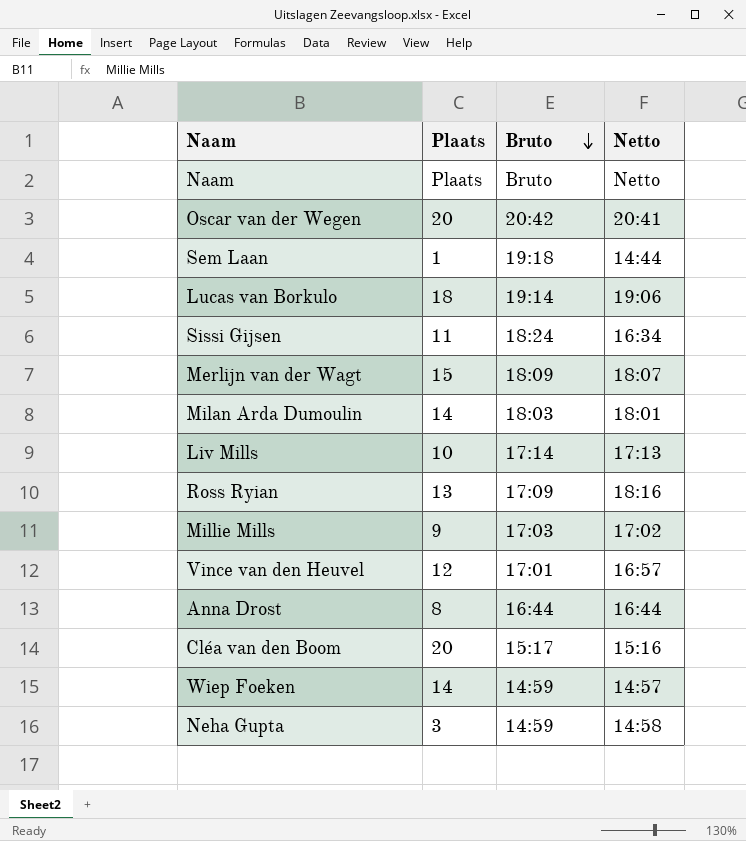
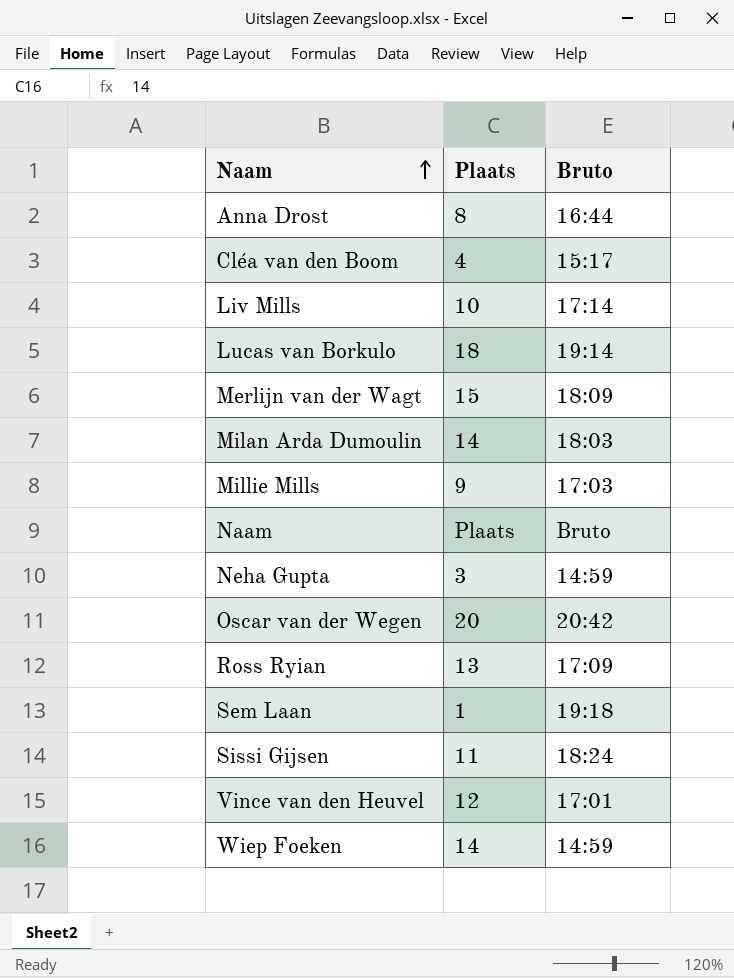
row order: Bruto descending -> Naam ascending
column Netto | position: 4 -> none
Cléa van den Boom | Plaats: 20 -> 4

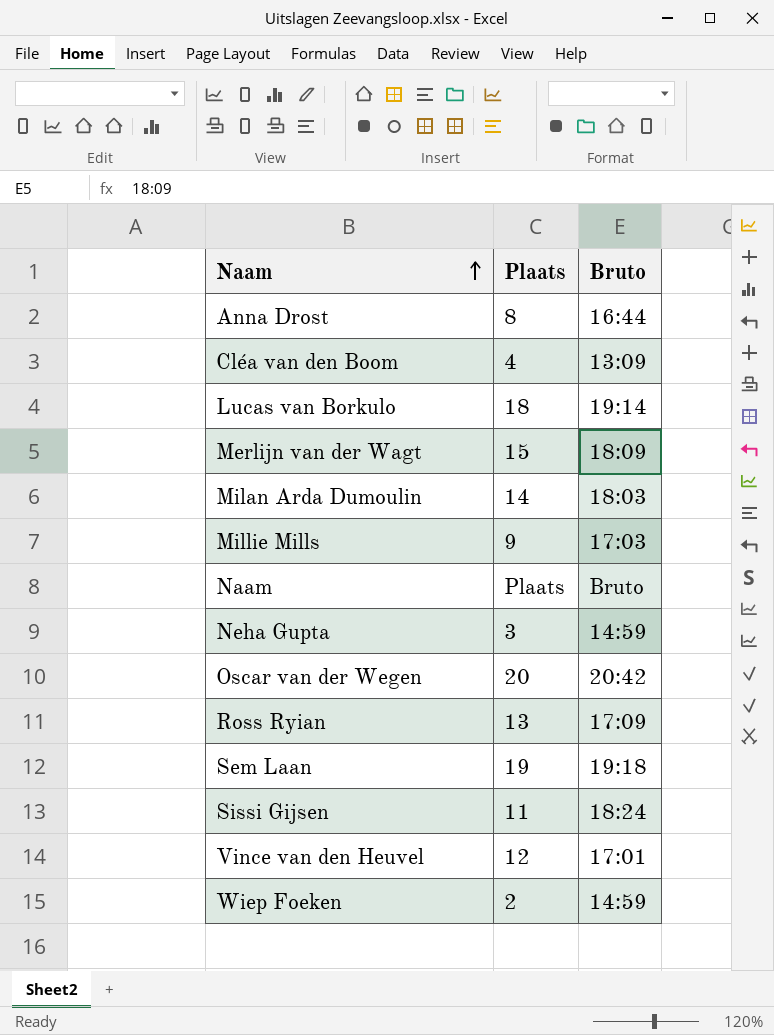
row Liv Mills: 10 | 17:14 -> none
Cléa van den Boom | Bruto: 15:17 -> 13:09
Sem Laan | Plaats: 1 -> 19
Wiep Foeken | Plaats: 14 -> 2

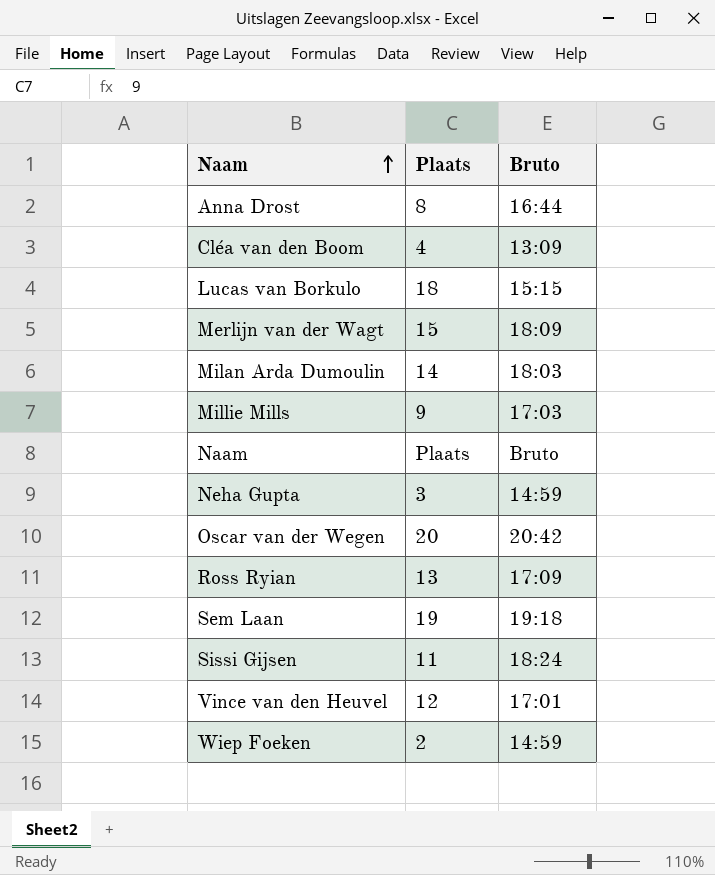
Lucas van Borkulo | Bruto: 19:14 -> 15:15

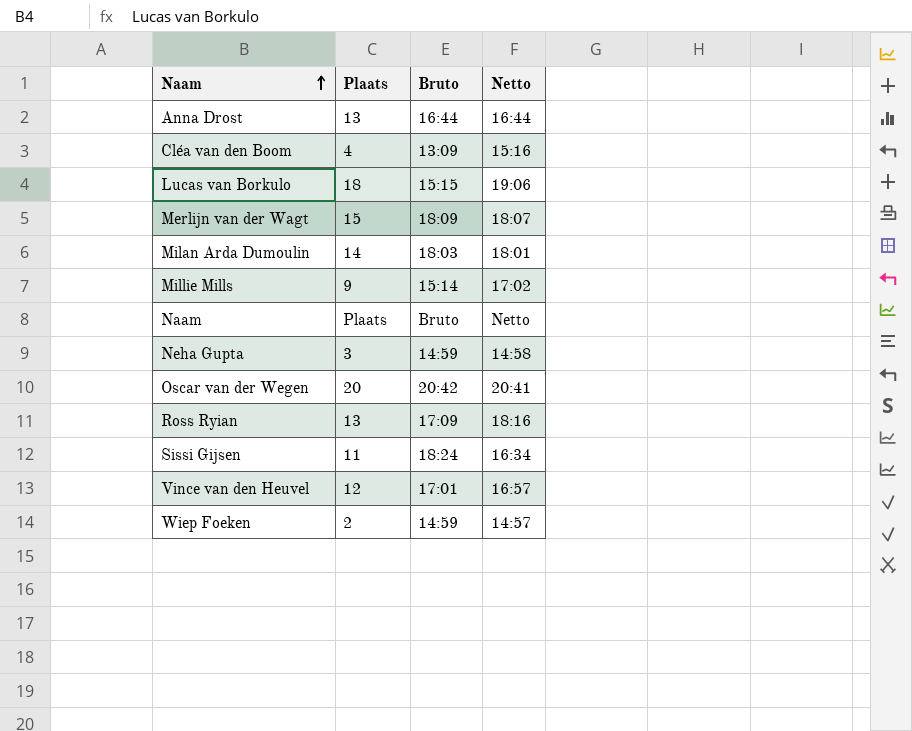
column Netto | position: none -> 4
row Sem Laan: 19 | 19:18 -> none
Anna Drost | Plaats: 8 -> 13
Millie Mills | Bruto: 17:03 -> 15:14

